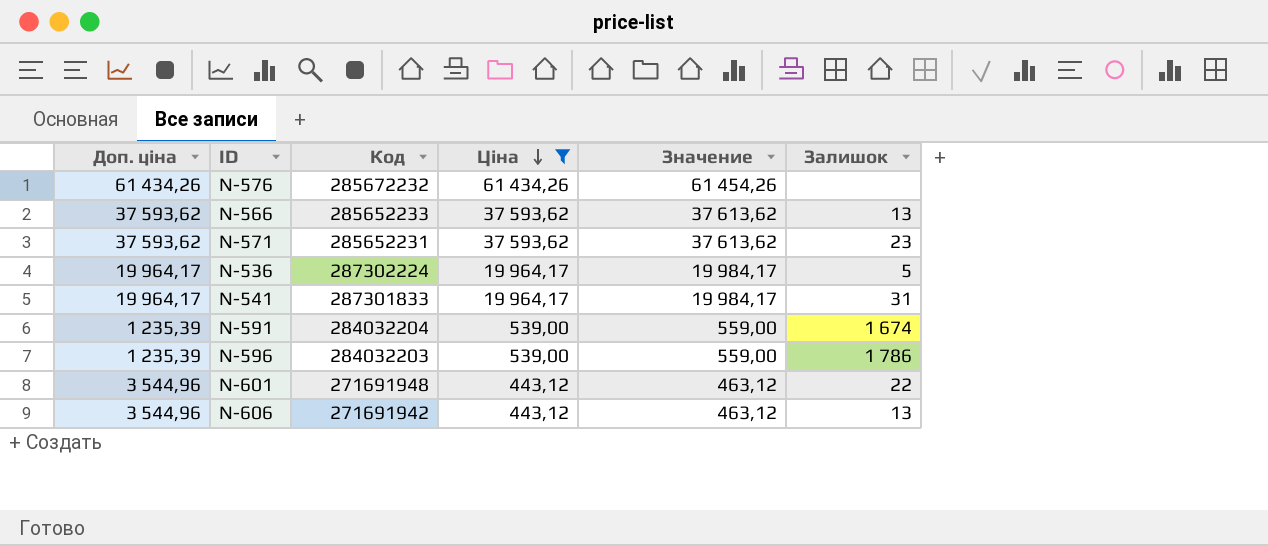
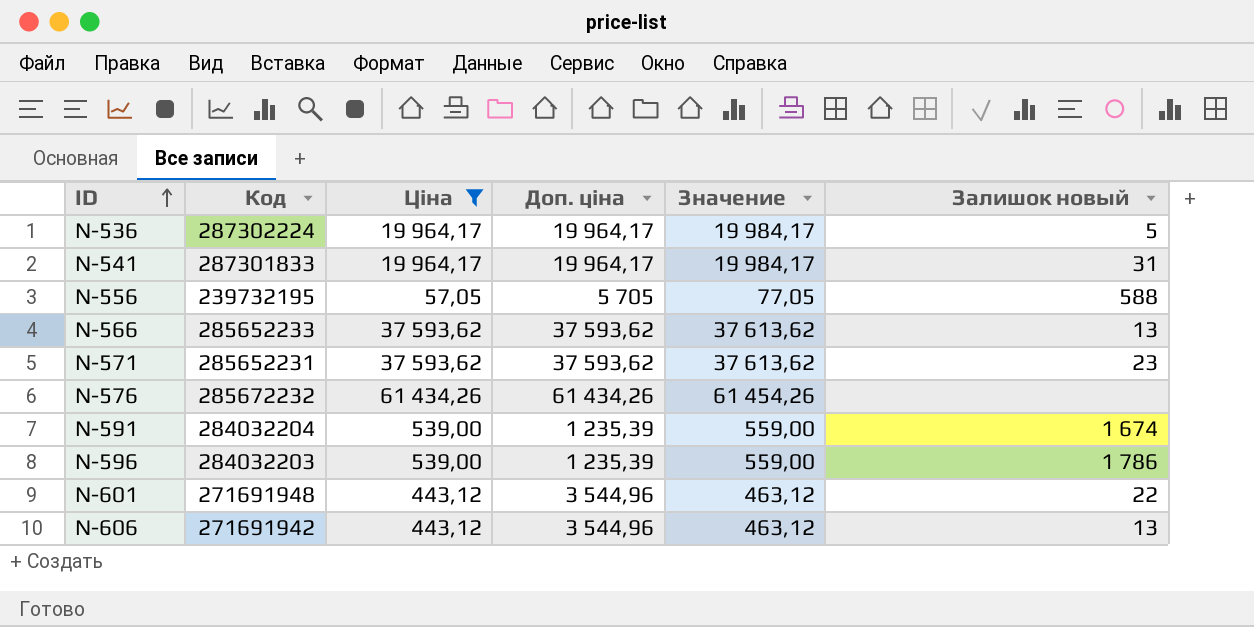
row order: Ціна descending -> ID ascending
column Доп. ціна | position: 1 -> 4
column name: Залишок -> Залишок новый
row N-556: none -> 239732195 | 57,05 | 5 705 | 77,05 | 588

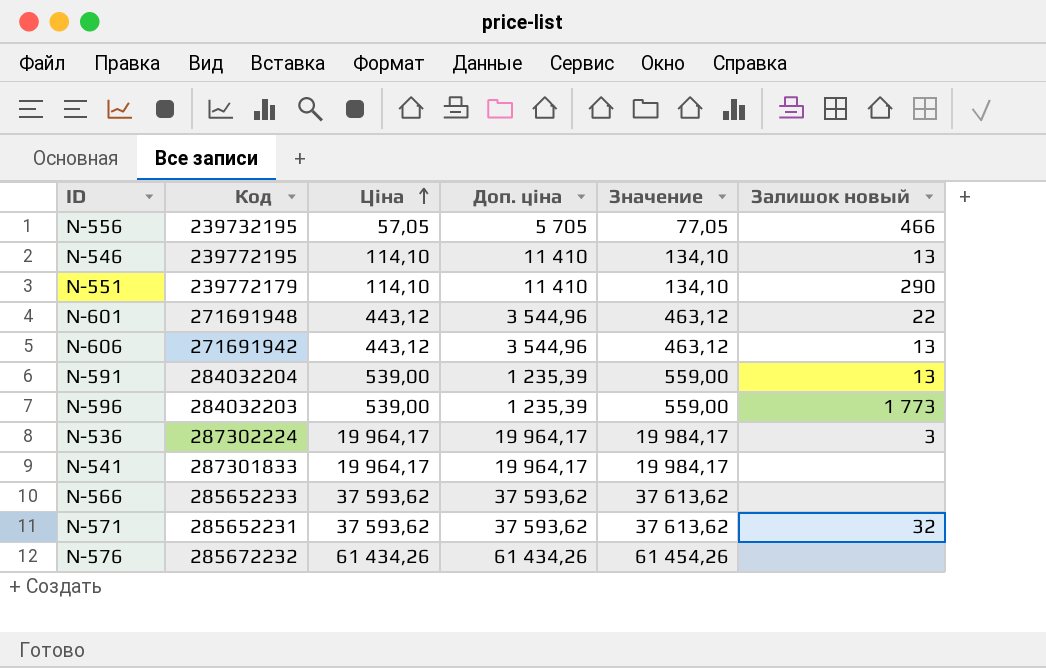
filter: Ціна != 114,10 -> none
row order: ID ascending -> Ціна ascending
N-556 | Залишок новый: 588 -> 466
N-591 | Залишок новый: 1 674 -> 13
N-596 | Залишок новый: 1 786 -> 1 773
N-536 | Залишок новый: 5 -> 3
N-541 | Залишок новый: 31 -> none
N-566 | Залишок новый: 13 -> none
N-571 | Залишок новый: 23 -> 32

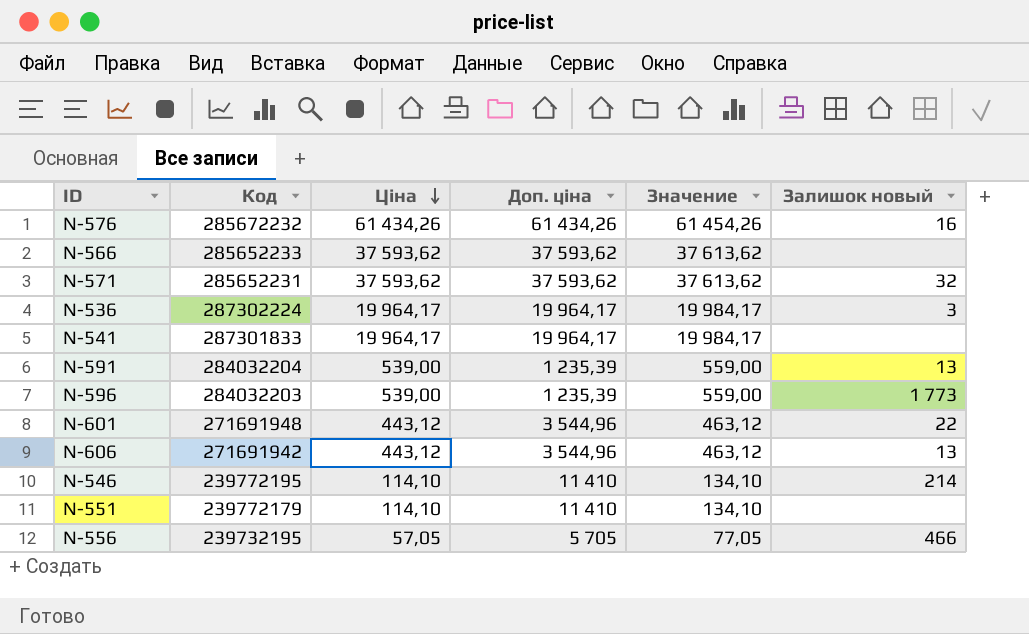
row order: Ціна ascending -> Ціна descending
N-576 | Залишок новый: none -> 16
N-546 | Залишок новый: 13 -> 214
N-551 | Залишок новый: 290 -> none

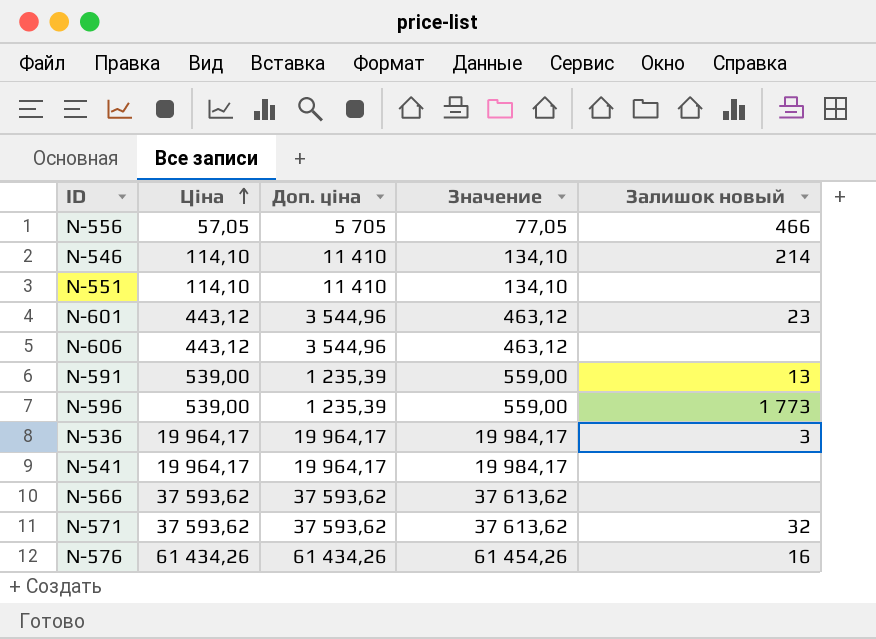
row order: Ціна descending -> Ціна ascending
column Код | position: 2 -> none
N-601 | Залишок новый: 22 -> 23
N-606 | Залишок новый: 13 -> none

